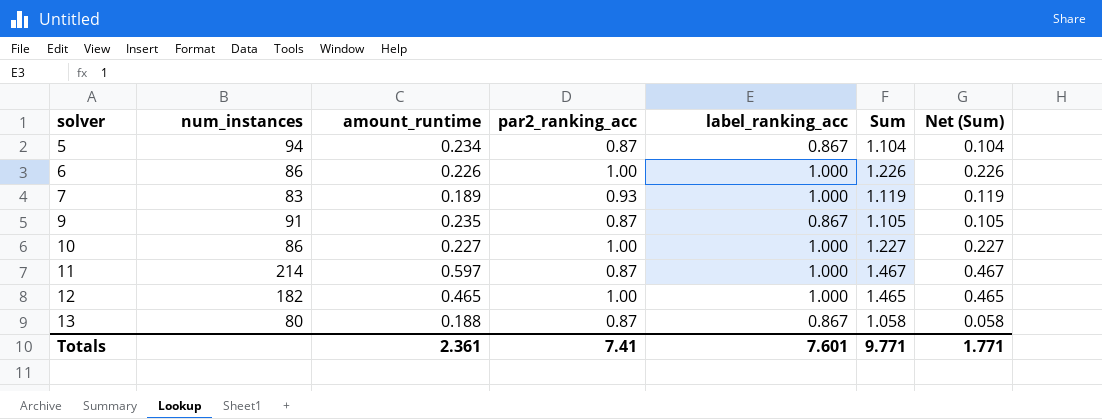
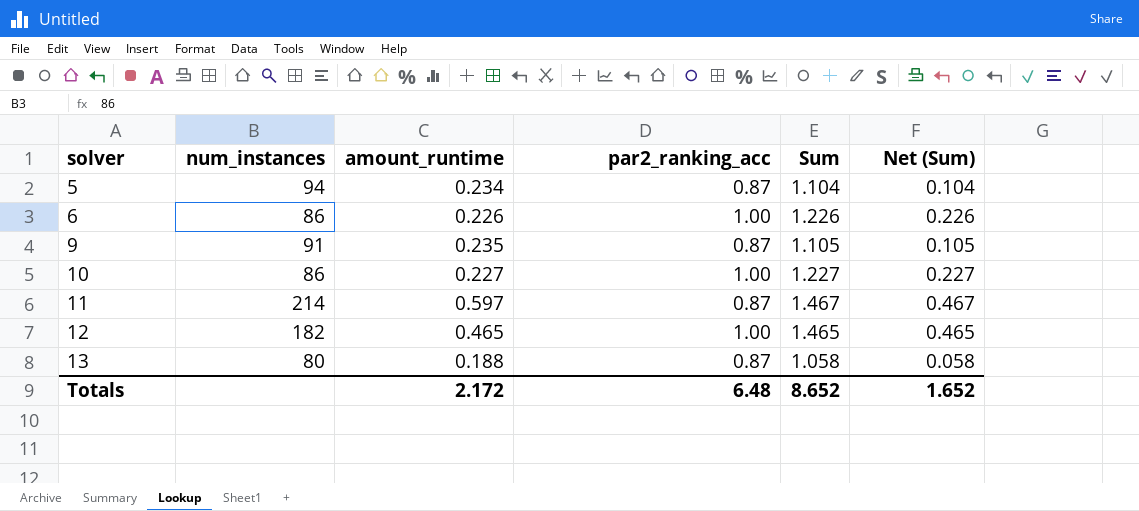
column label_ranking_acc | position: 5 -> none
row 7: 83 | 0.189 | 0.93 | 1.000 | 1.119 | 0.119 -> none
Totals | amount_runtime: 2.361 -> 2.172
Totals | par2_ranking_acc: 7.41 -> 6.48
Totals | Sum: 9.771 -> 8.652
Totals | Net (Sum): 1.771 -> 1.652

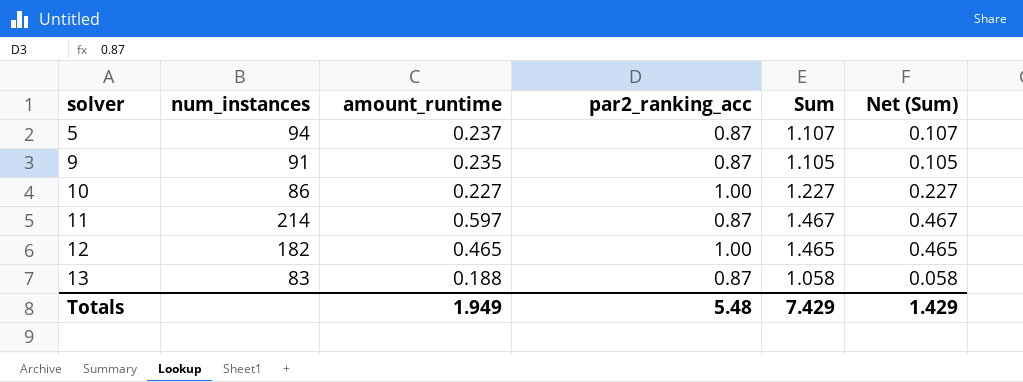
row 6: 86 | 0.226 | 1.00 | 1.226 | 0.226 -> none
5 | amount_runtime: 0.234 -> 0.237
5 | Sum: 1.104 -> 1.107
5 | Net (Sum): 0.104 -> 0.107
13 | num_instances: 80 -> 83
Totals | amount_runtime: 2.172 -> 1.949
Totals | par2_ranking_acc: 6.48 -> 5.48
Totals | Sum: 8.652 -> 7.429
Totals | Net (Sum): 1.652 -> 1.429

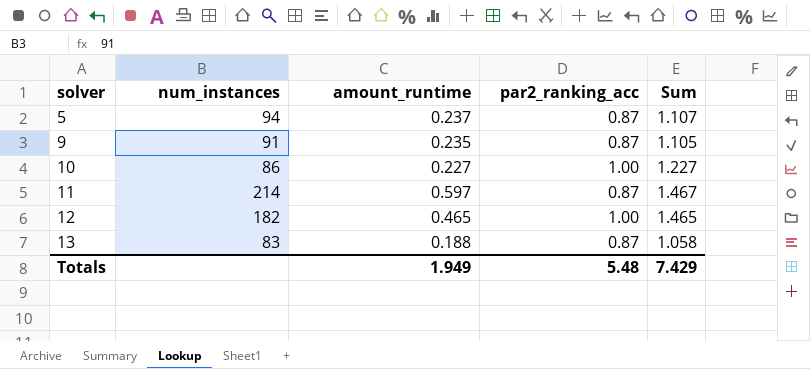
column Net (Sum) | formula: [Sum] - 1 -> none

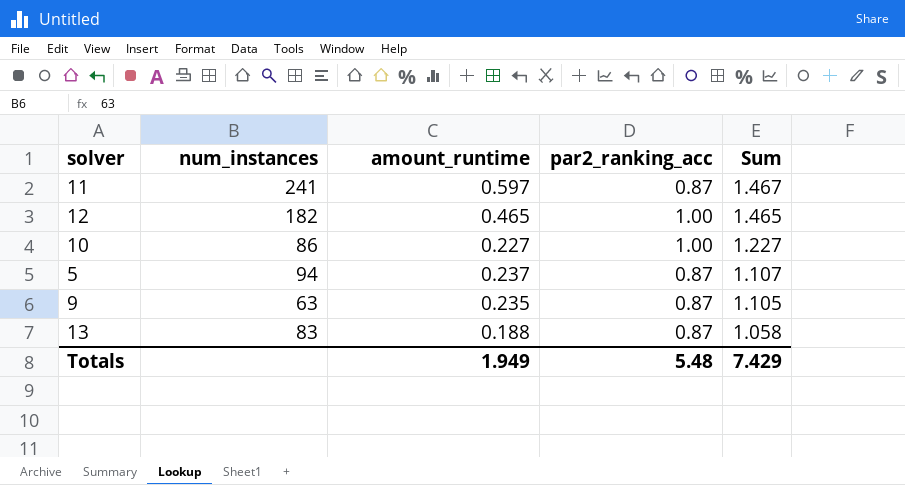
row order: solver ascending -> Sum descending
11 | num_instances: 214 -> 241
9 | num_instances: 91 -> 63

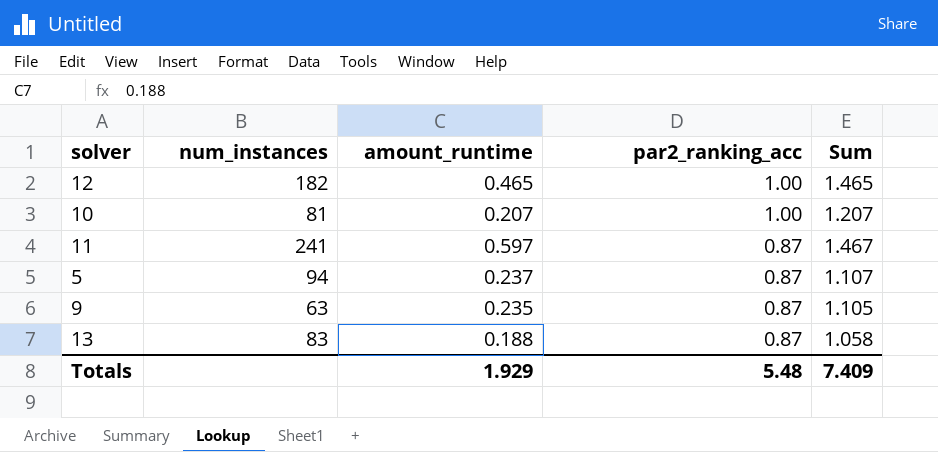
row order: Sum descending -> par2_ranking_acc descending
10 | num_instances: 86 -> 81
10 | amount_runtime: 0.227 -> 0.207
10 | Sum: 1.227 -> 1.207
Totals | amount_runtime: 1.949 -> 1.929
Totals | Sum: 7.429 -> 7.409

